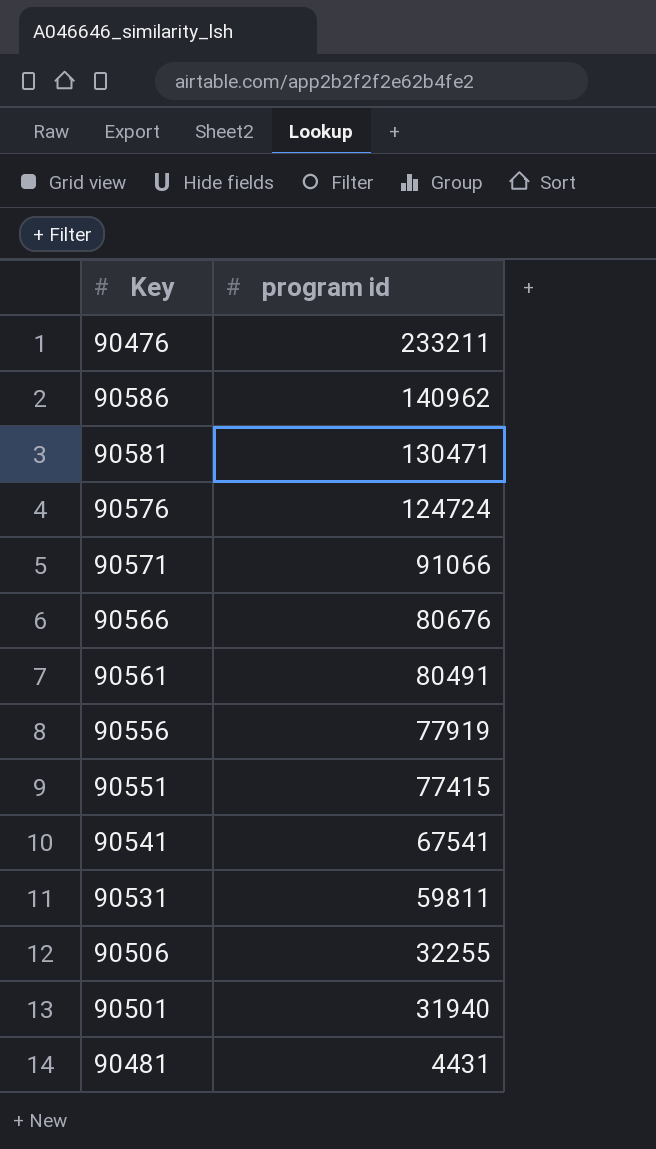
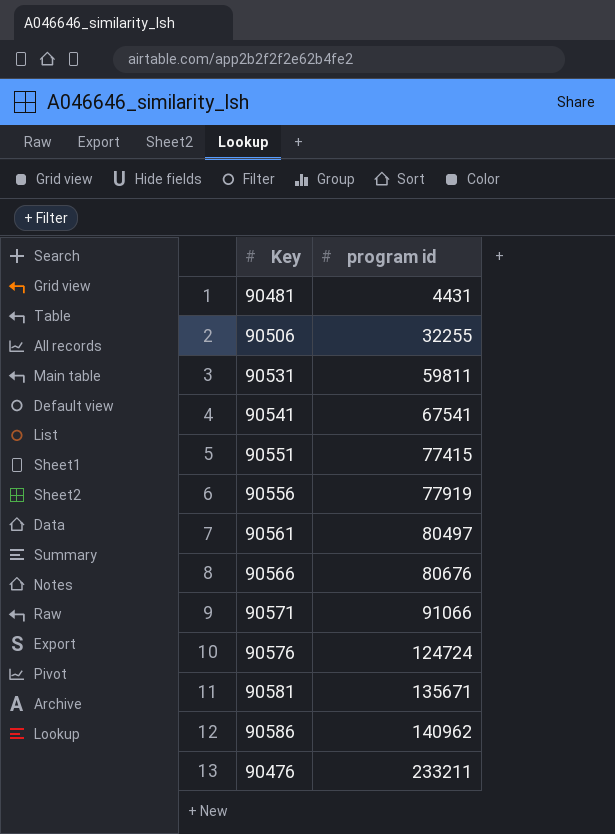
row order: program id descending -> program id ascending
row 90501: 31940 -> none
90561 | program id: 80491 -> 80497
90581 | program id: 130471 -> 135671

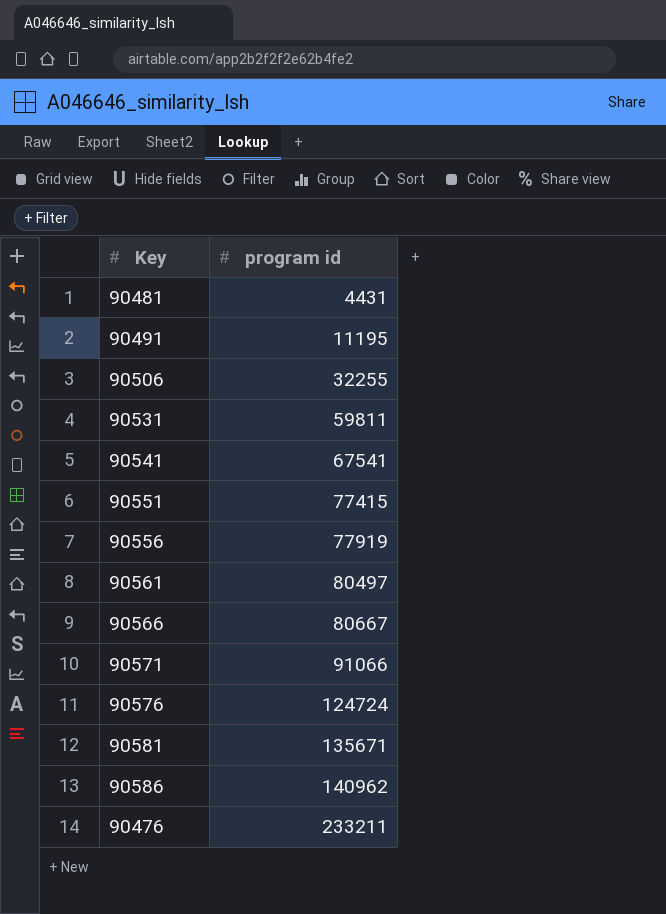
row 90491: none -> 11195
90566 | program id: 80676 -> 80667

